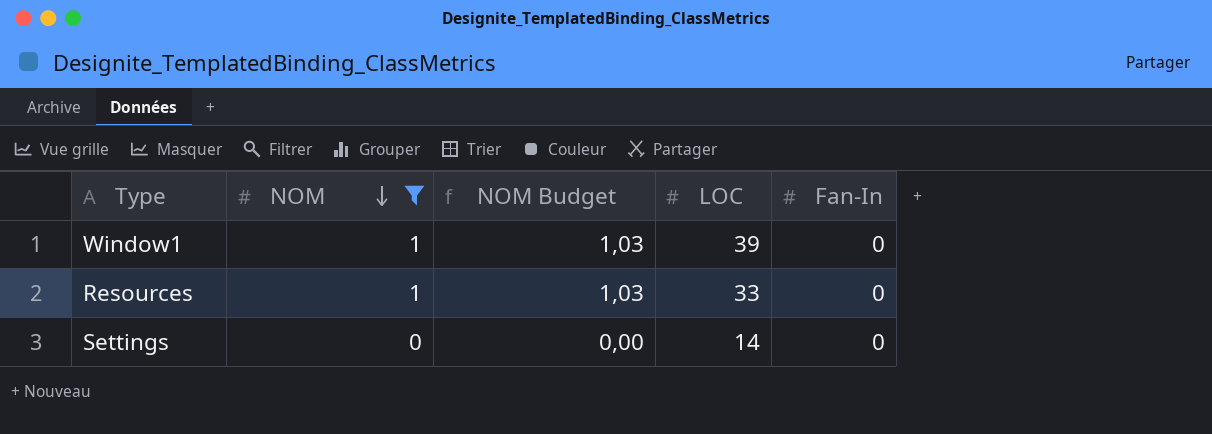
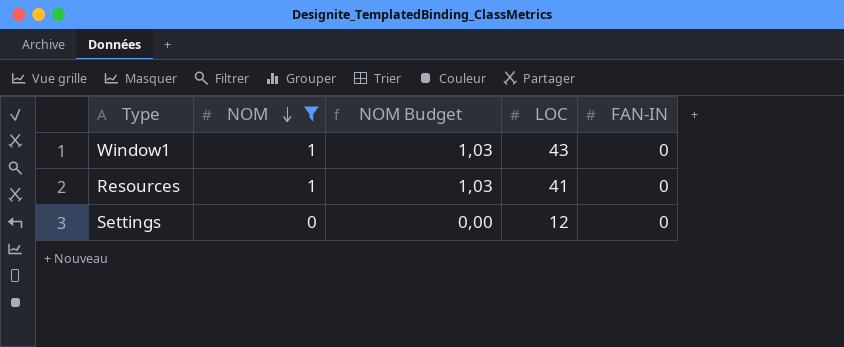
column name: Fan-In -> FAN-IN
Window1 | LOC: 39 -> 43
Resources | LOC: 33 -> 41
Settings | LOC: 14 -> 12

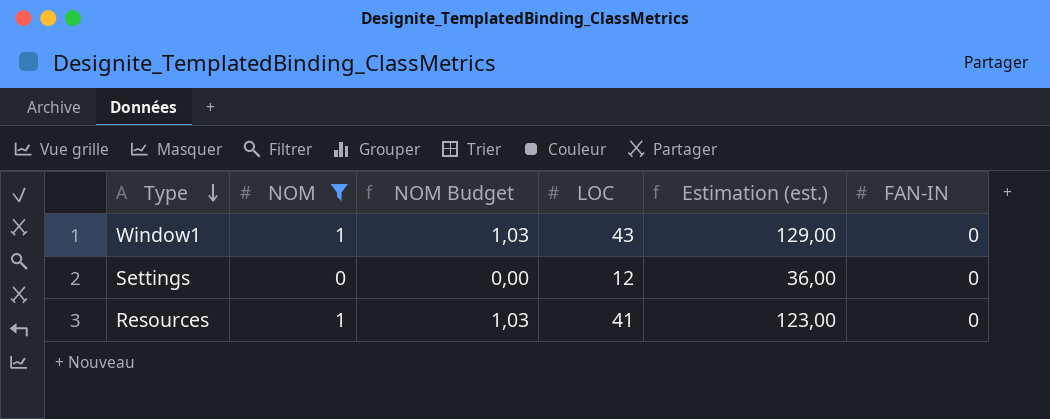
row order: NOM descending -> Type descending
column Estimation (est.) | formula: none -> [LOC] * 3

